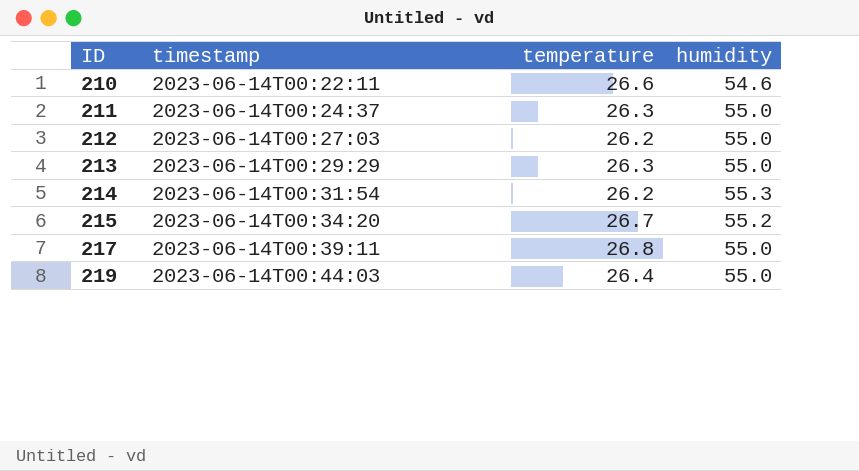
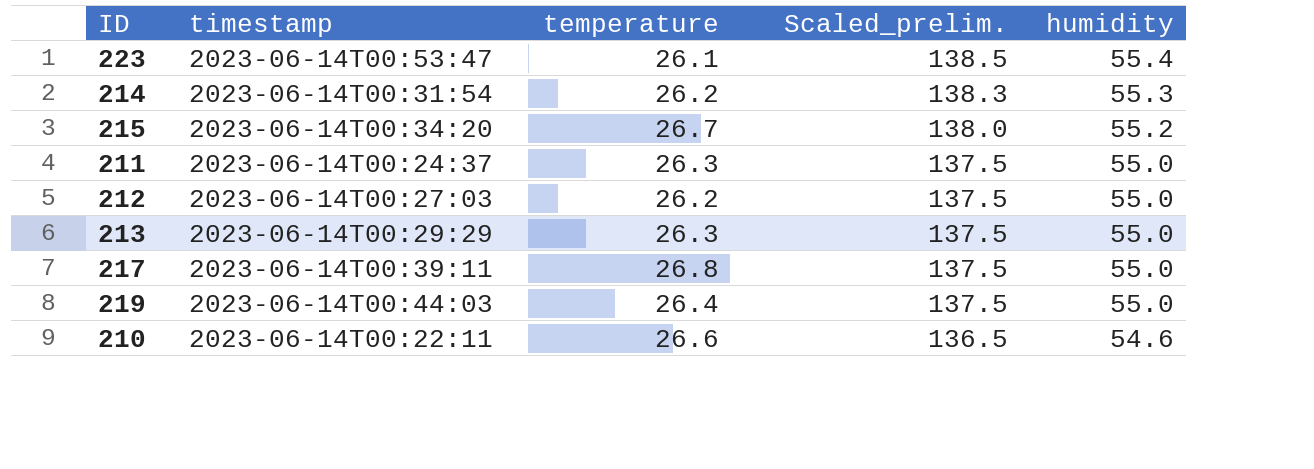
row order: ID ascending -> Scaled_prelim. descending
column Scaled_prelim. | formula: none -> [humidity] * 2.5
row 223: none -> 2023-06-14T00:53:47 | 26.1 | 138.5 | 55.4

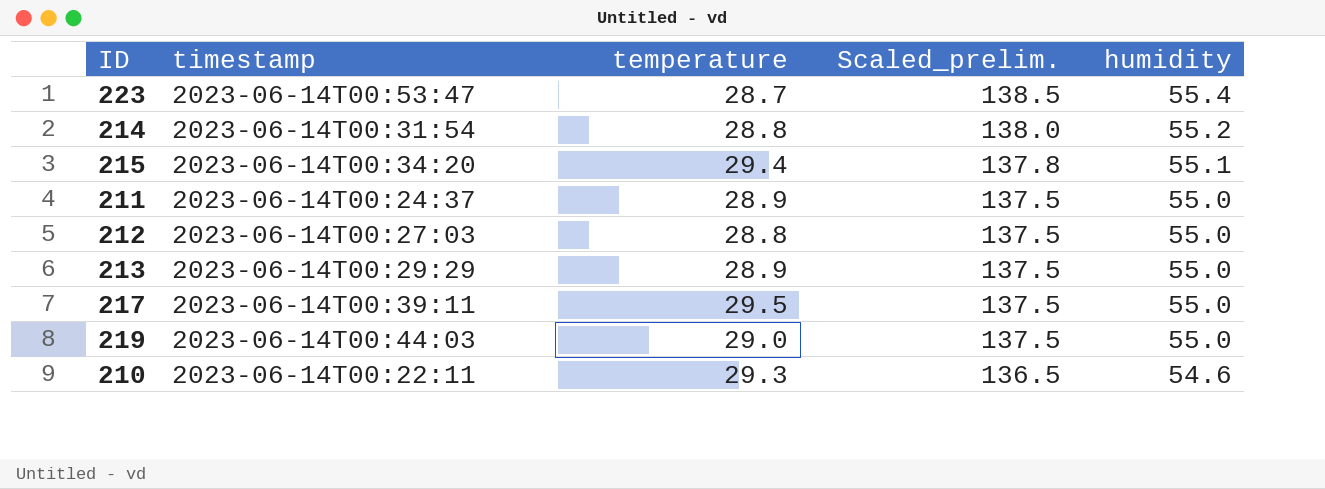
223 | temperature: 26.1 -> 28.7
214 | temperature: 26.2 -> 28.8
214 | Scaled_prelim.: 138.3 -> 138.0
214 | humidity: 55.3 -> 55.2
215 | temperature: 26.7 -> 29.4
215 | Scaled_prelim.: 138.0 -> 137.8
215 | humidity: 55.2 -> 55.1
211 | temperature: 26.3 -> 28.9
212 | temperature: 26.2 -> 28.8
213 | temperature: 26.3 -> 28.9
217 | temperature: 26.8 -> 29.5
219 | temperature: 26.4 -> 29.0
210 | temperature: 26.6 -> 29.3

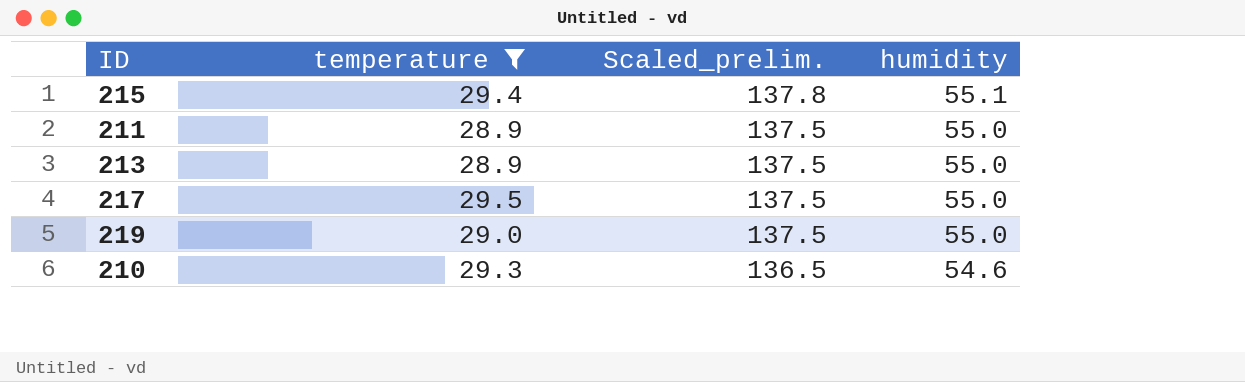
filter: none -> temperature >= 28.9
column timestamp | position: 2 -> none

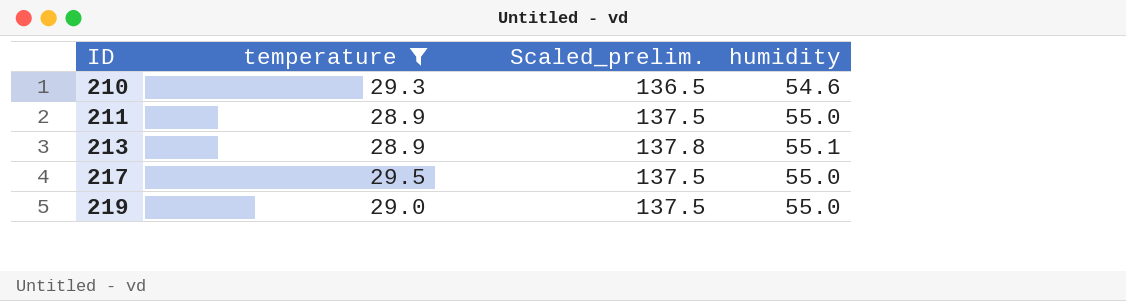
row order: Scaled_prelim. descending -> ID ascending
row 215: 29.4 | 137.8 | 55.1 -> none
213 | Scaled_prelim.: 137.5 -> 137.8
213 | humidity: 55.0 -> 55.1

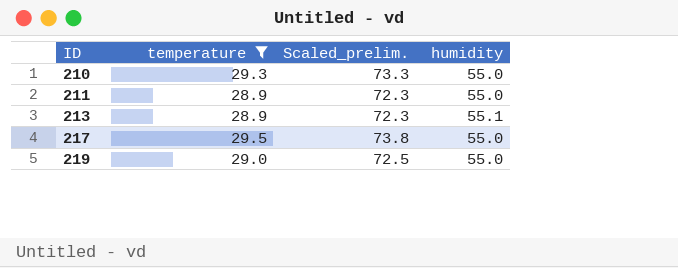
column Scaled_prelim. | formula: [humidity] * 2.5 -> [temperature] * 2.5
210 | humidity: 54.6 -> 55.0

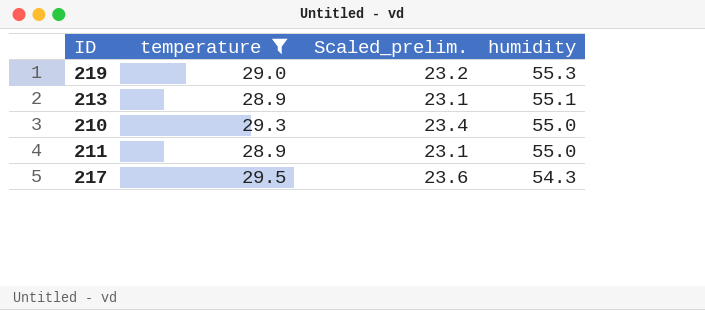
row order: ID ascending -> humidity descending
column Scaled_prelim. | formula: [temperature] * 2.5 -> [temperature] * 0.8
219 | humidity: 55.0 -> 55.3
217 | humidity: 55.0 -> 54.3

